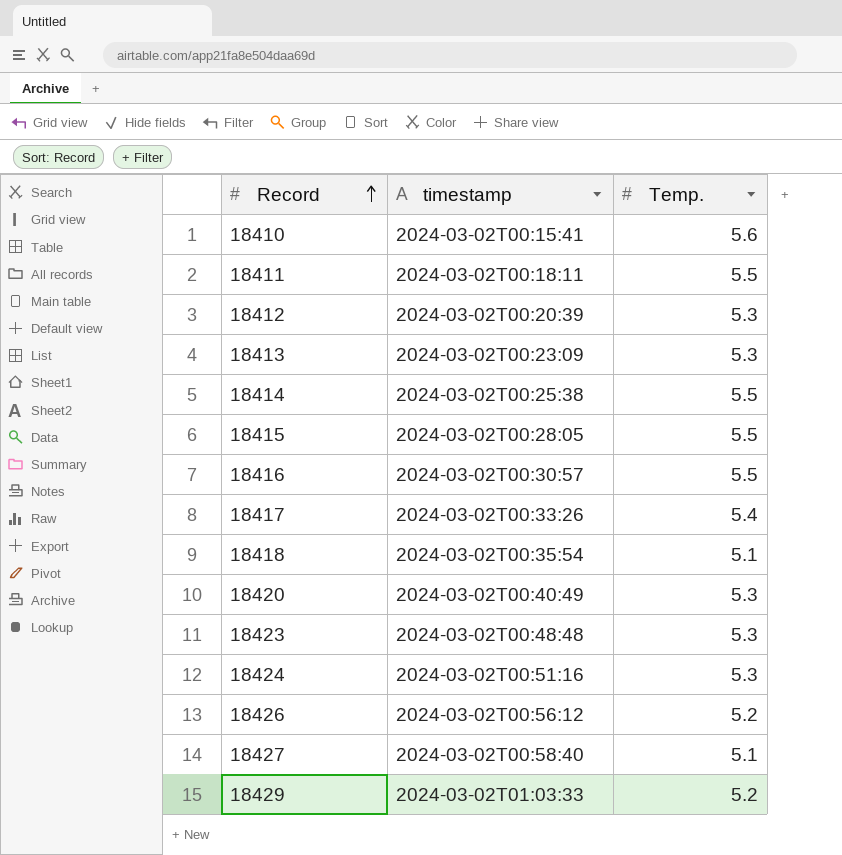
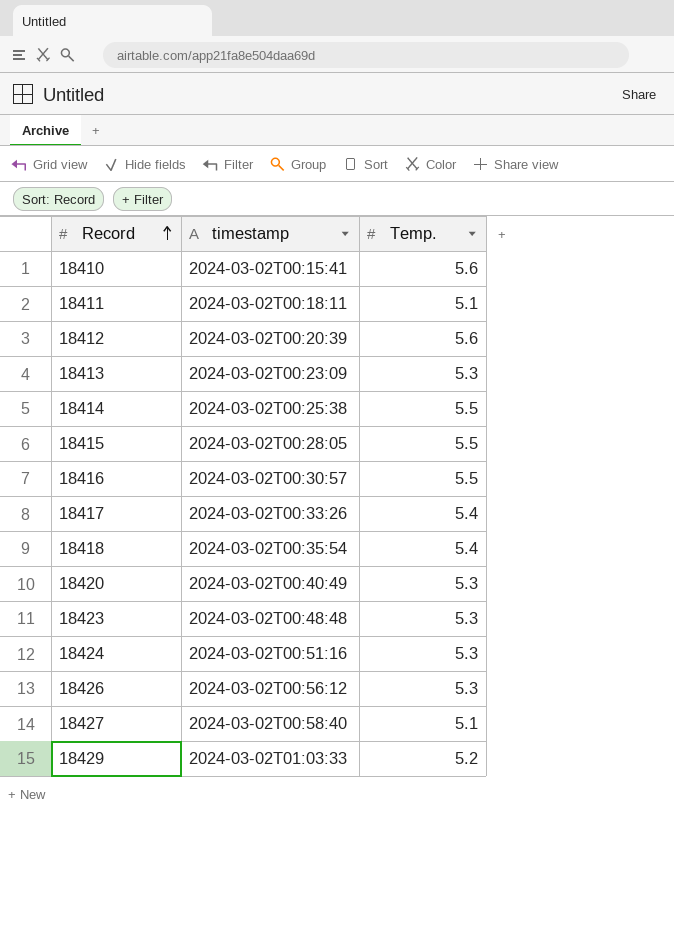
18411 | Temp.: 5.5 -> 5.1
18412 | Temp.: 5.3 -> 5.6
18418 | Temp.: 5.1 -> 5.4
18426 | Temp.: 5.2 -> 5.3

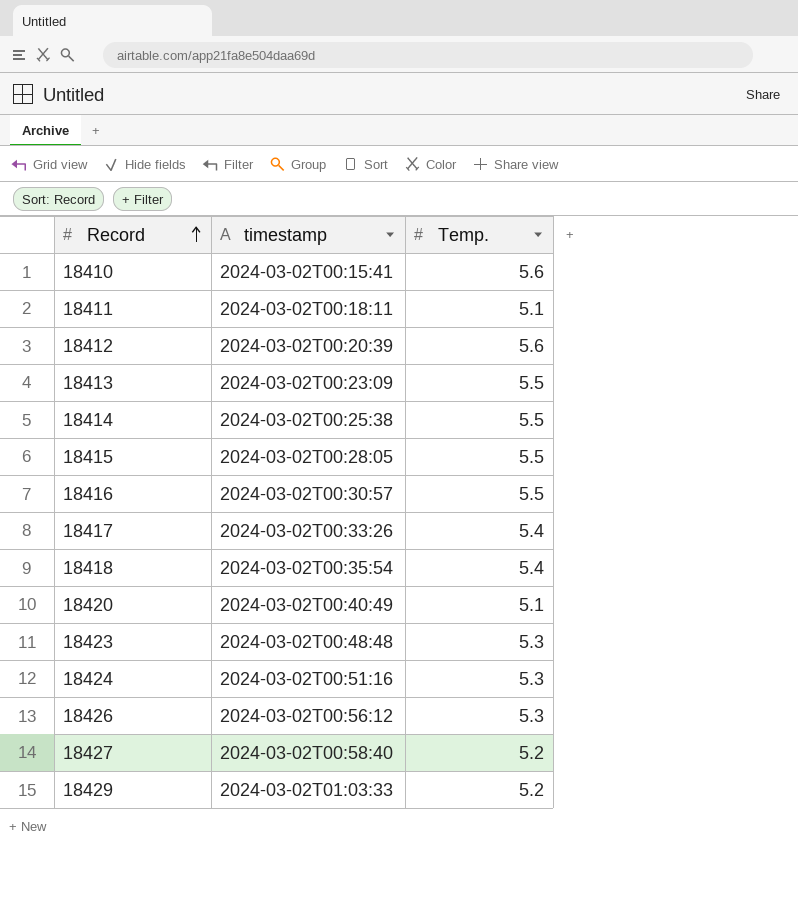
18413 | Temp.: 5.3 -> 5.5
18420 | Temp.: 5.3 -> 5.1
18427 | Temp.: 5.1 -> 5.2

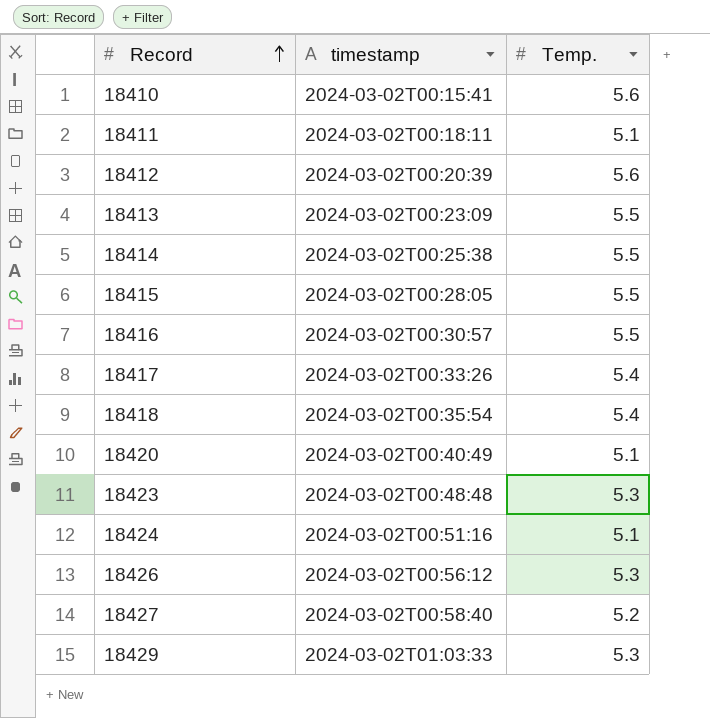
18424 | Temp.: 5.3 -> 5.1
18429 | Temp.: 5.2 -> 5.3

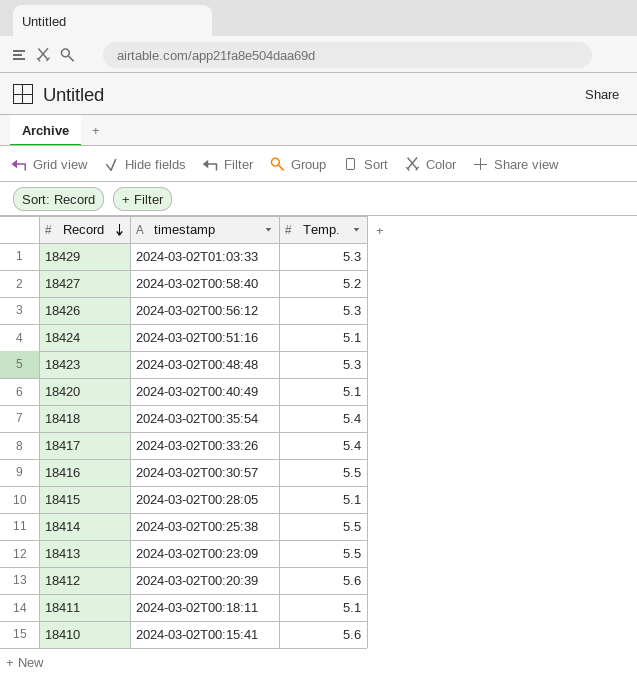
row order: Record ascending -> Record descending
18415 | Temp.: 5.5 -> 5.1

